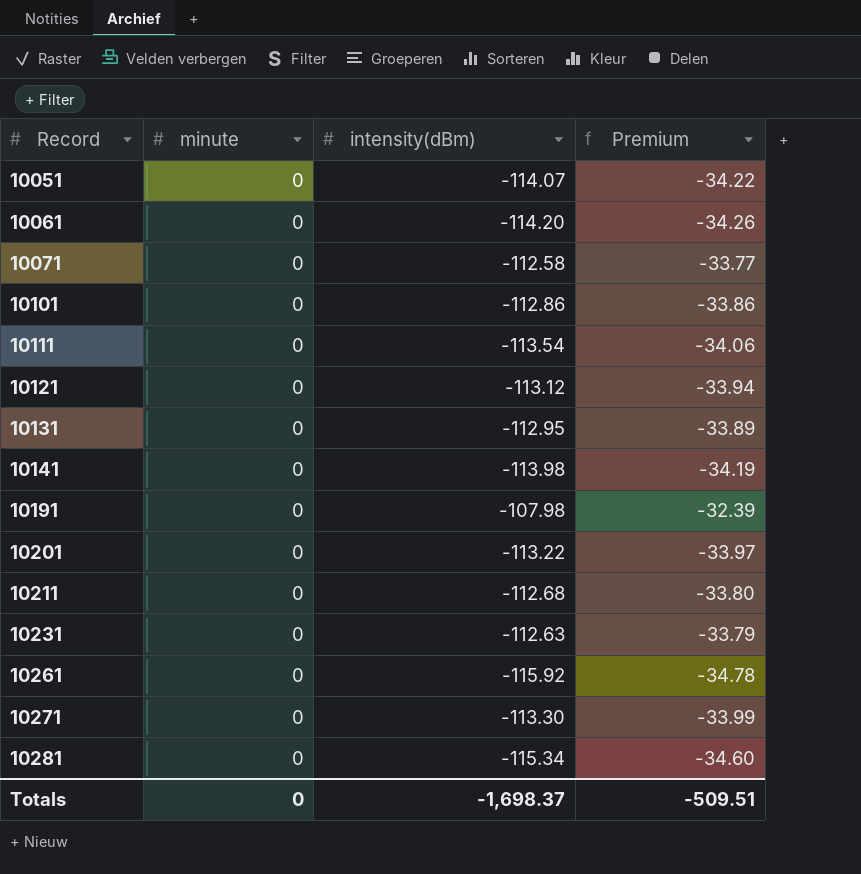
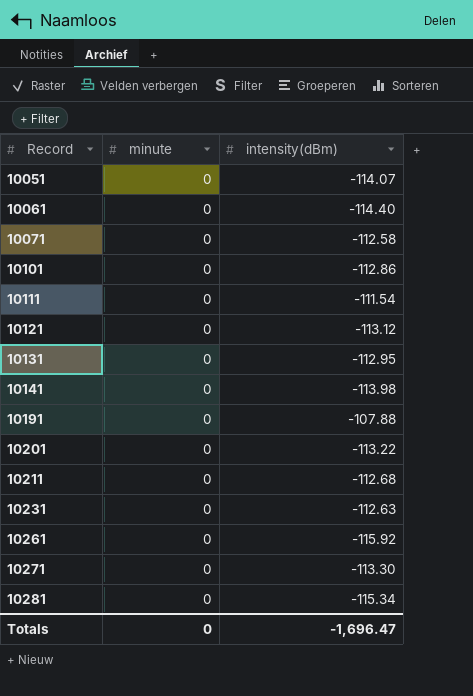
column Premium | formula: [intensity(dBm)] * 0.3 -> none
10061 | intensity(dBm): -114.20 -> -114.40
10111 | intensity(dBm): -113.54 -> -111.54
10191 | intensity(dBm): -107.98 -> -107.88
Totals | intensity(dBm): -1,698.37 -> -1,696.47

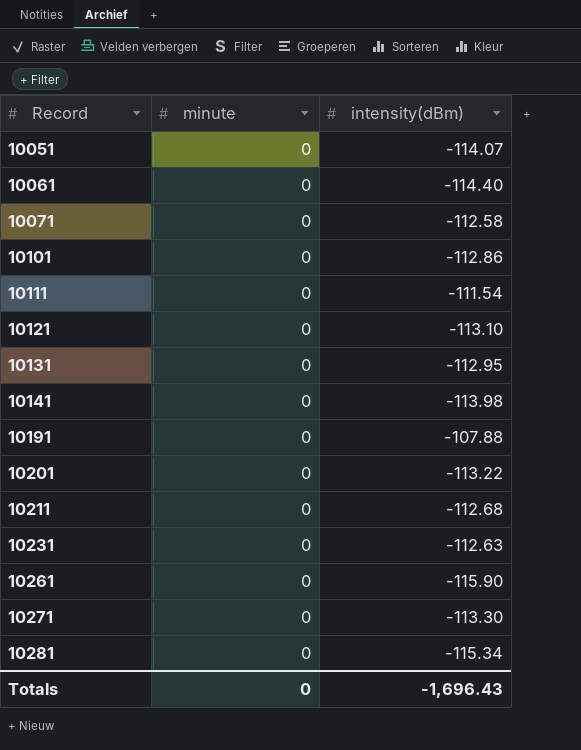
10121 | intensity(dBm): -113.12 -> -113.10
10261 | intensity(dBm): -115.92 -> -115.90
Totals | intensity(dBm): -1,696.47 -> -1,696.43

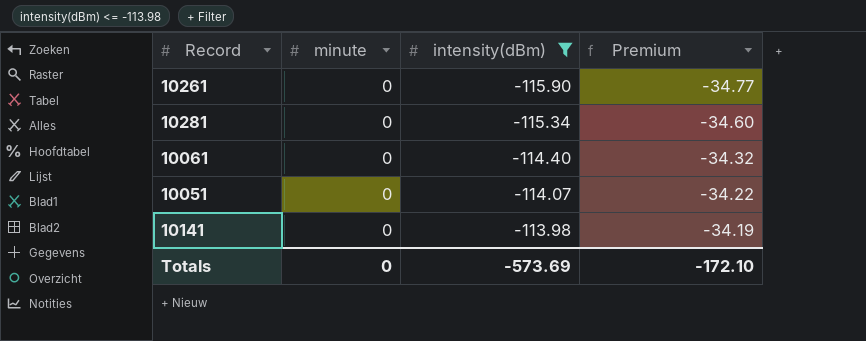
filter: none -> intensity(dBm) <= -113.98
row order: Record ascending -> intensity(dBm) ascending
column Premium | formula: none -> [intensity(dBm)] * 0.3
Totals | intensity(dBm): -1,696.43 -> -573.69

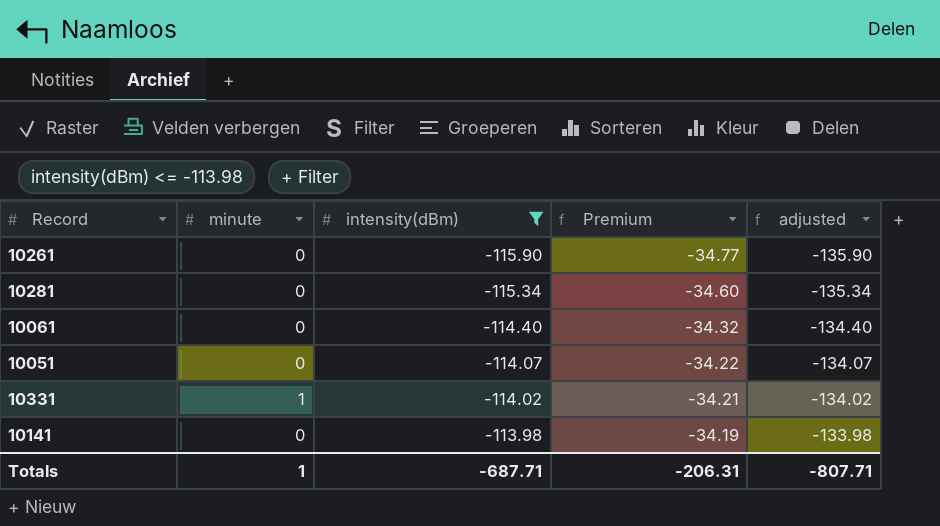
column adjusted | formula: none -> [intensity(dBm)] - 20
row 10331: none -> 1 | -114.02 | -34.21 | -134.02
Totals | minute: 0 -> 1
Totals | intensity(dBm): -573.69 -> -687.71
Totals | Premium: -172.10 -> -206.31

